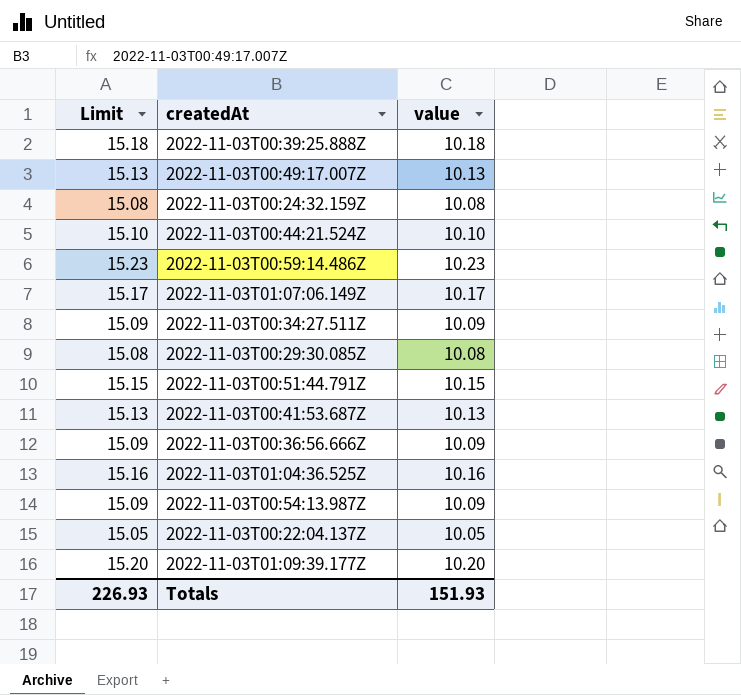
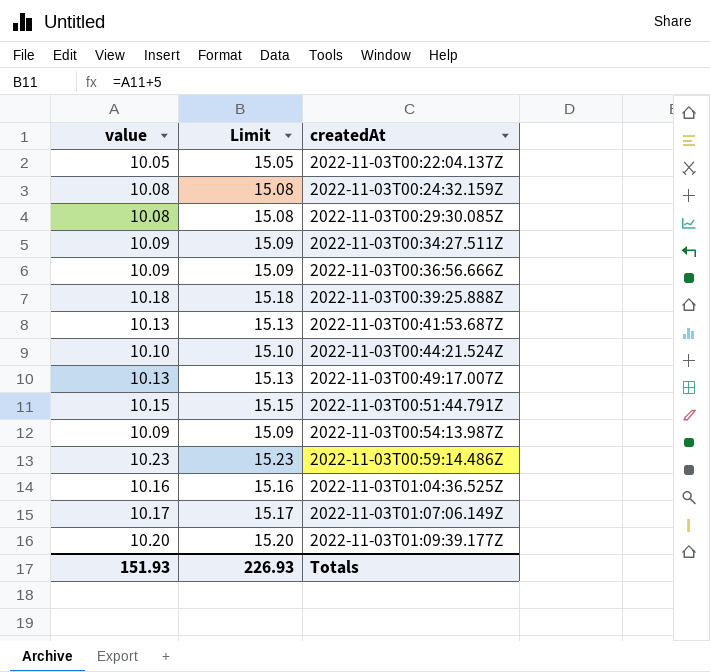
row order: none -> createdAt ascending
column value | position: 3 -> 1

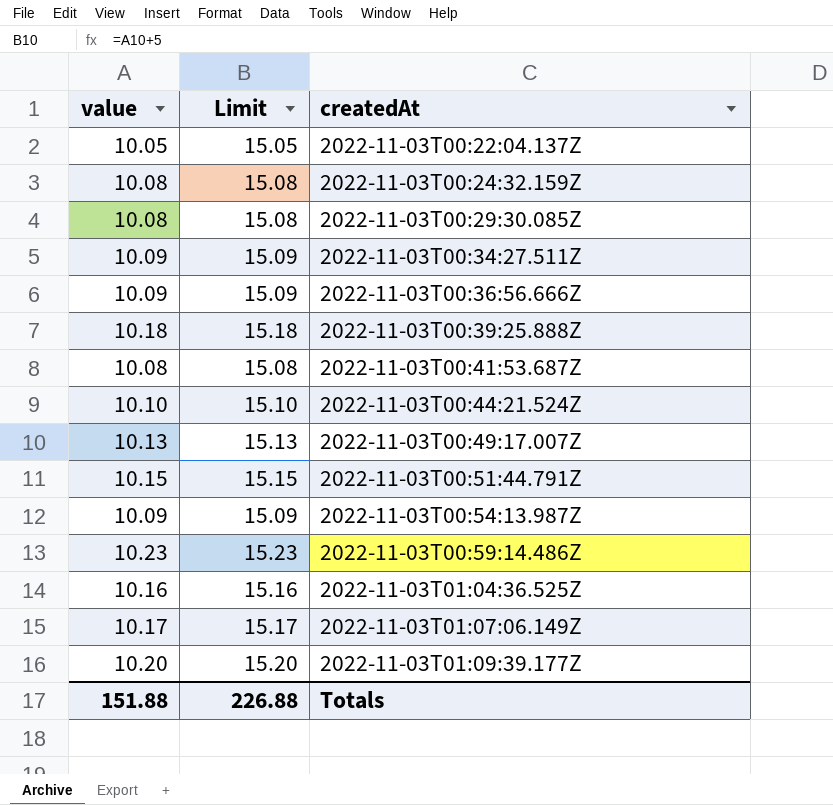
2022-11-03T00:41:53.687Z | value: 10.13 -> 10.08
2022-11-03T00:41:53.687Z | Limit: 15.13 -> 15.08
Totals | value: 151.93 -> 151.88
Totals | Limit: 226.93 -> 226.88

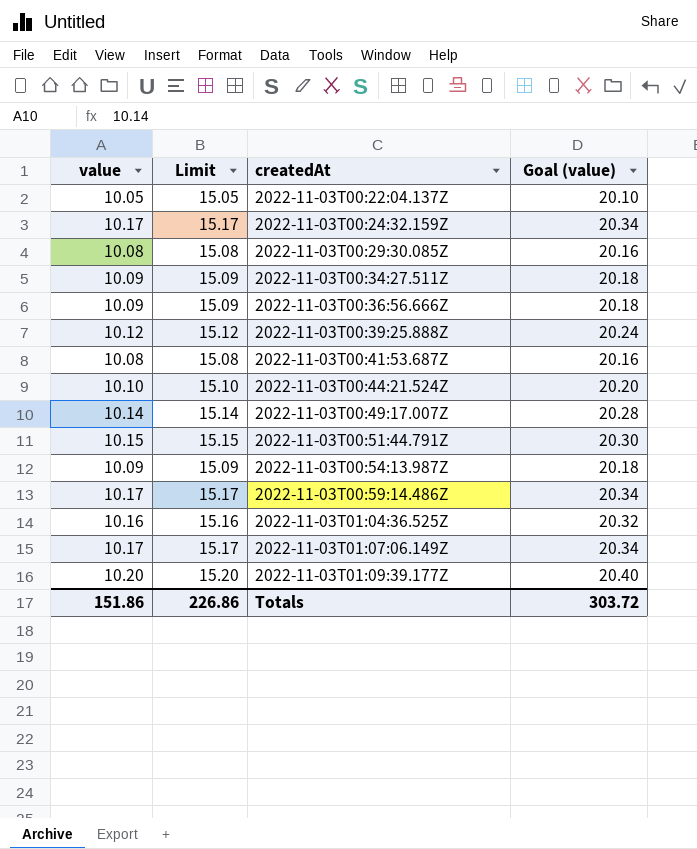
column Goal (value) | formula: none -> [value] * 2
2022-11-03T00:24:32.159Z | value: 10.08 -> 10.17
2022-11-03T00:24:32.159Z | Limit: 15.08 -> 15.17
2022-11-03T00:39:25.888Z | value: 10.18 -> 10.12
2022-11-03T00:39:25.888Z | Limit: 15.18 -> 15.12
2022-11-03T00:49:17.007Z | value: 10.13 -> 10.14
2022-11-03T00:49:17.007Z | Limit: 15.13 -> 15.14
2022-11-03T00:59:14.486Z | value: 10.23 -> 10.17
2022-11-03T00:59:14.486Z | Limit: 15.23 -> 15.17
Totals | value: 151.88 -> 151.86
Totals | Limit: 226.88 -> 226.86

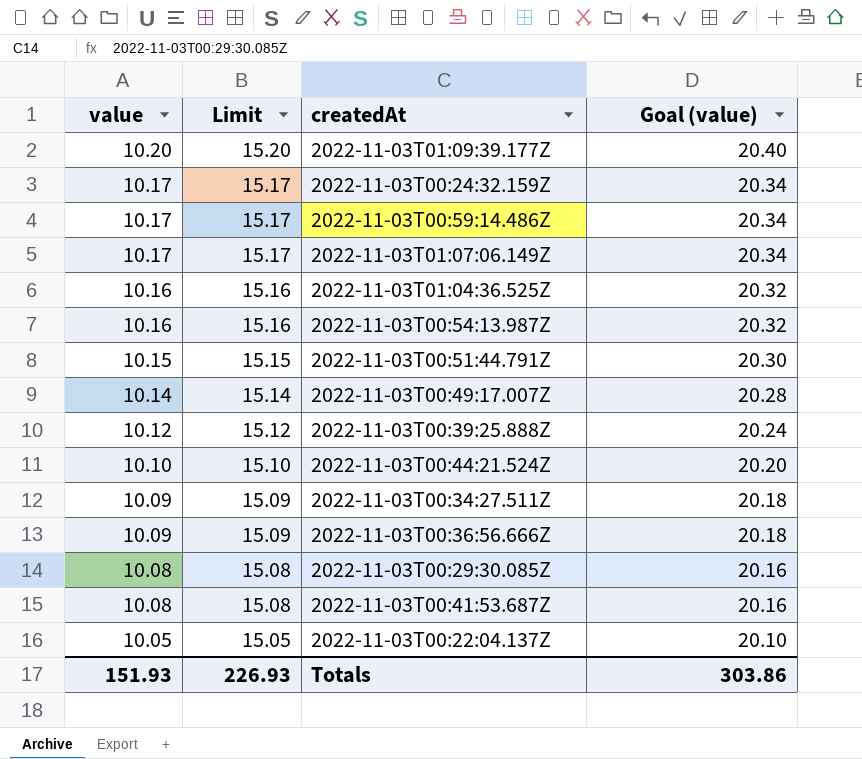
row order: createdAt ascending -> value descending
2022-11-03T00:54:13.987Z | value: 10.09 -> 10.16
2022-11-03T00:54:13.987Z | Limit: 15.09 -> 15.16
2022-11-03T00:54:13.987Z | Goal (value): 20.18 -> 20.32
Totals | value: 151.86 -> 151.93
Totals | Limit: 226.86 -> 226.93
Totals | Goal (value): 303.72 -> 303.86

